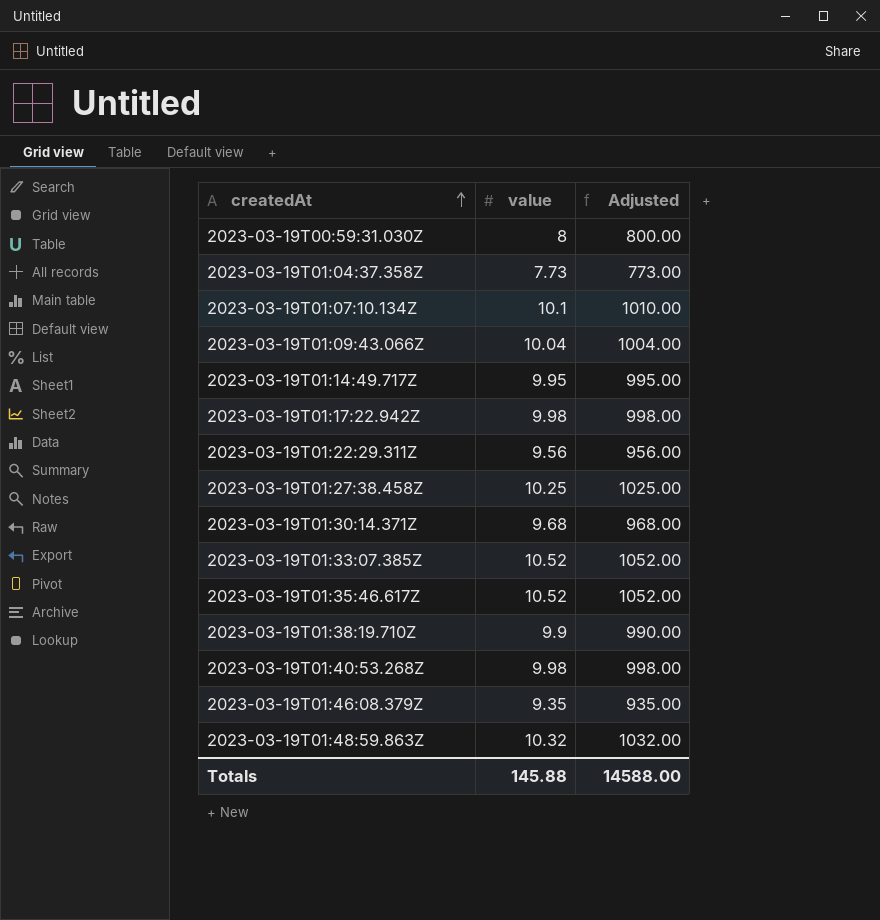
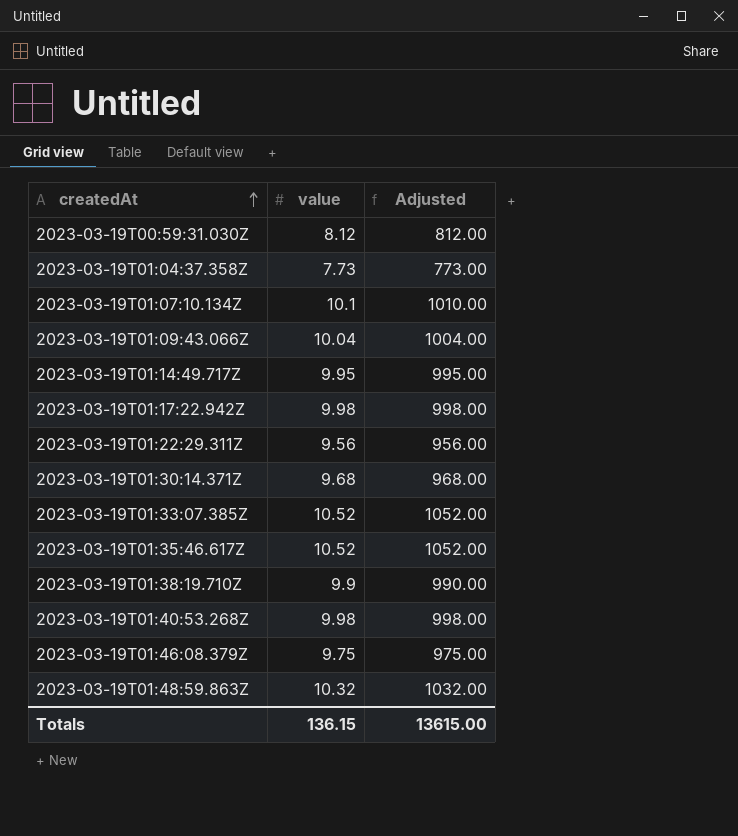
row 2023-03-19T01:27:38.458Z: 10.25 | 1025.00 -> none
2023-03-19T00:59:31.030Z | value: 8 -> 8.12
2023-03-19T00:59:31.030Z | Adjusted: 800.00 -> 812.00
2023-03-19T01:46:08.379Z | value: 9.35 -> 9.75
2023-03-19T01:46:08.379Z | Adjusted: 935.00 -> 975.00
Totals | value: 145.88 -> 136.15
Totals | Adjusted: 14588.00 -> 13615.00

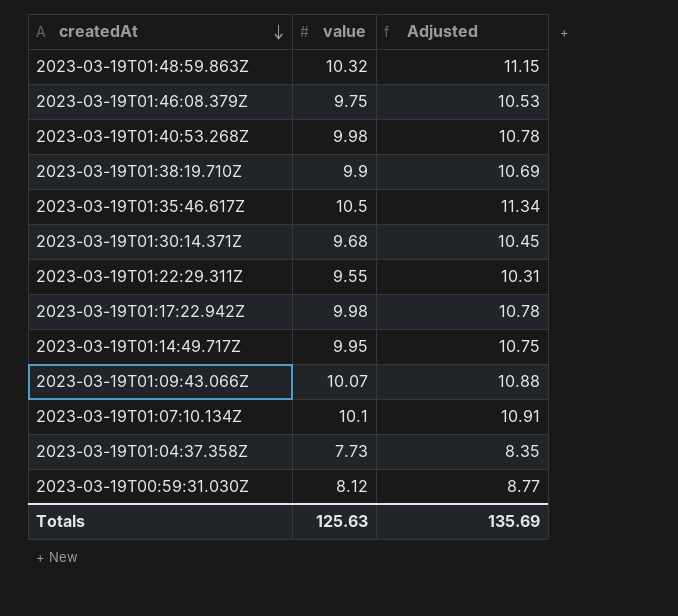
row order: createdAt ascending -> createdAt descending
column Adjusted | formula: [value] * 100 -> [value] * 1.08
row 2023-03-19T01:33:07.385Z: 10.52 | 1052.00 -> none
2023-03-19T01:35:46.617Z | value: 10.52 -> 10.5
2023-03-19T01:22:29.311Z | value: 9.56 -> 9.55
2023-03-19T01:09:43.066Z | value: 10.04 -> 10.07
Totals | value: 136.15 -> 125.63
Totals | Adjusted: 13615.00 -> 135.69

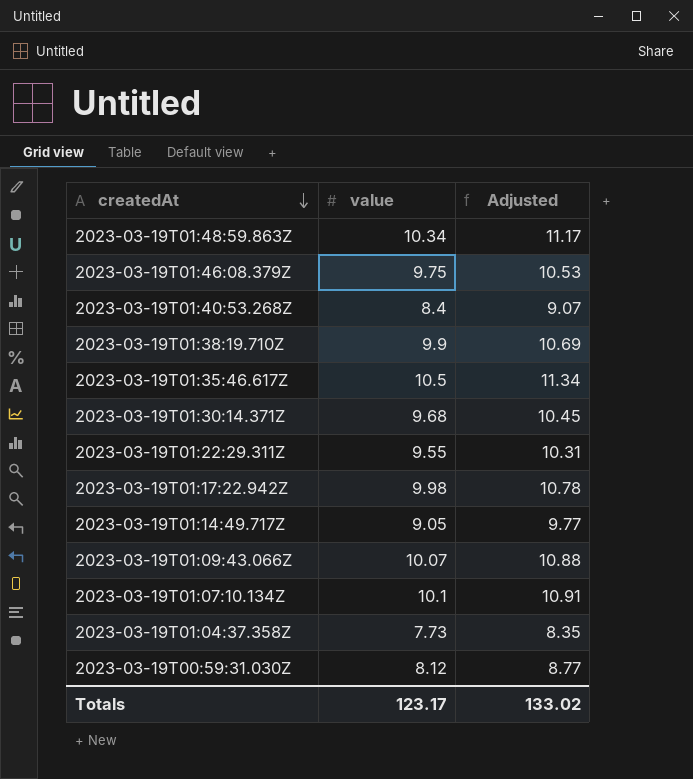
2023-03-19T01:48:59.863Z | value: 10.32 -> 10.34
2023-03-19T01:48:59.863Z | Adjusted: 11.15 -> 11.17
2023-03-19T01:40:53.268Z | value: 9.98 -> 8.4
2023-03-19T01:40:53.268Z | Adjusted: 10.78 -> 9.07
2023-03-19T01:14:49.717Z | value: 9.95 -> 9.05
2023-03-19T01:14:49.717Z | Adjusted: 10.75 -> 9.77
Totals | value: 125.63 -> 123.17
Totals | Adjusted: 135.69 -> 133.02

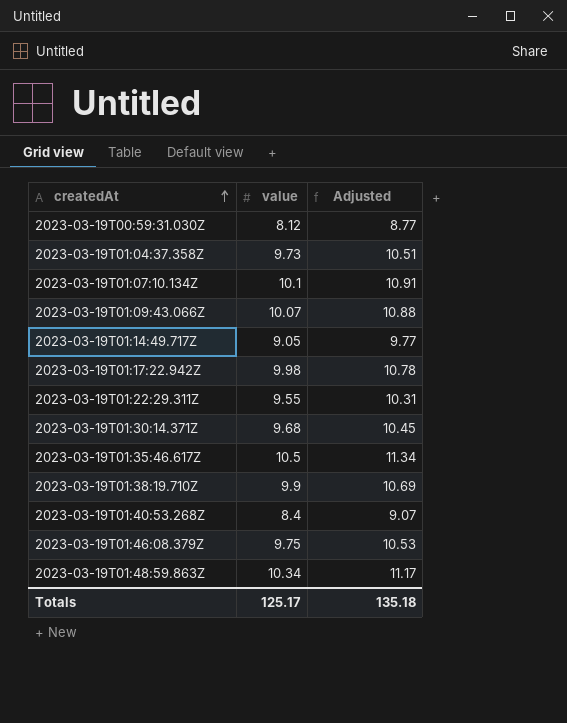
row order: createdAt descending -> createdAt ascending
2023-03-19T01:04:37.358Z | value: 7.73 -> 9.73
2023-03-19T01:04:37.358Z | Adjusted: 8.35 -> 10.51
Totals | value: 123.17 -> 125.17
Totals | Adjusted: 133.02 -> 135.18

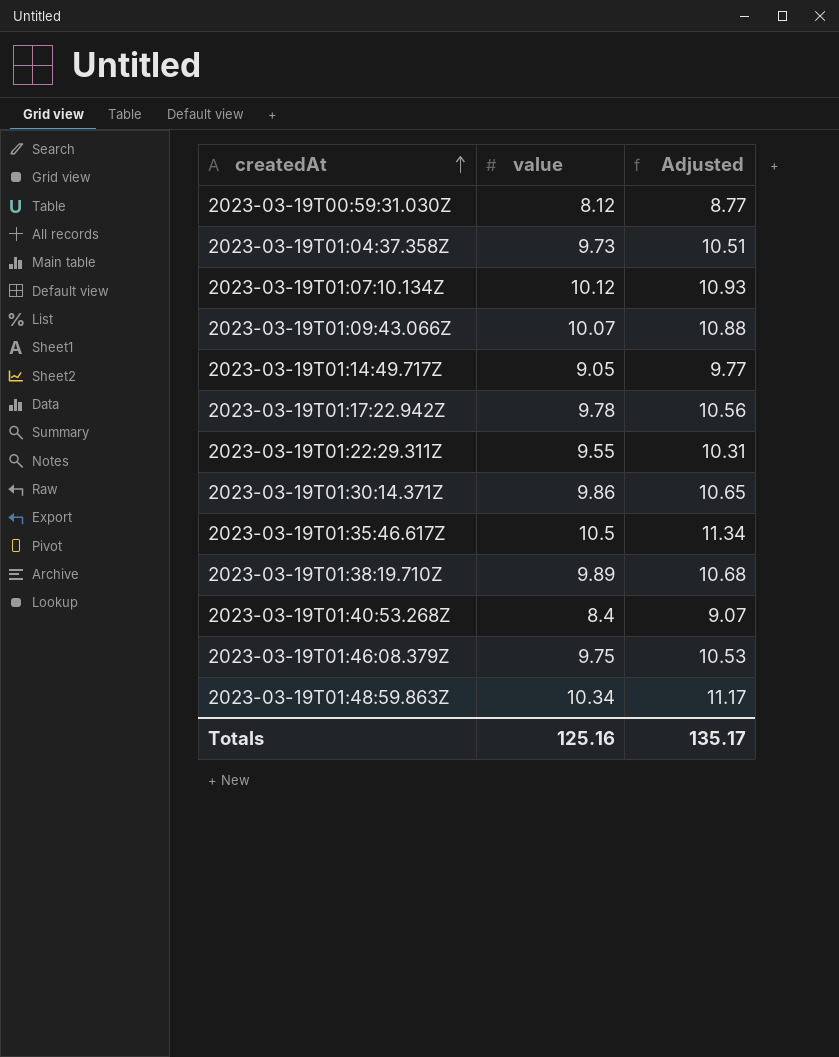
2023-03-19T01:07:10.134Z | value: 10.1 -> 10.12
2023-03-19T01:07:10.134Z | Adjusted: 10.91 -> 10.93
2023-03-19T01:17:22.942Z | value: 9.98 -> 9.78
2023-03-19T01:17:22.942Z | Adjusted: 10.78 -> 10.56
2023-03-19T01:30:14.371Z | value: 9.68 -> 9.86
2023-03-19T01:30:14.371Z | Adjusted: 10.45 -> 10.65
2023-03-19T01:38:19.710Z | value: 9.9 -> 9.89
2023-03-19T01:38:19.710Z | Adjusted: 10.69 -> 10.68
Totals | value: 125.17 -> 125.16
Totals | Adjusted: 135.18 -> 135.17

